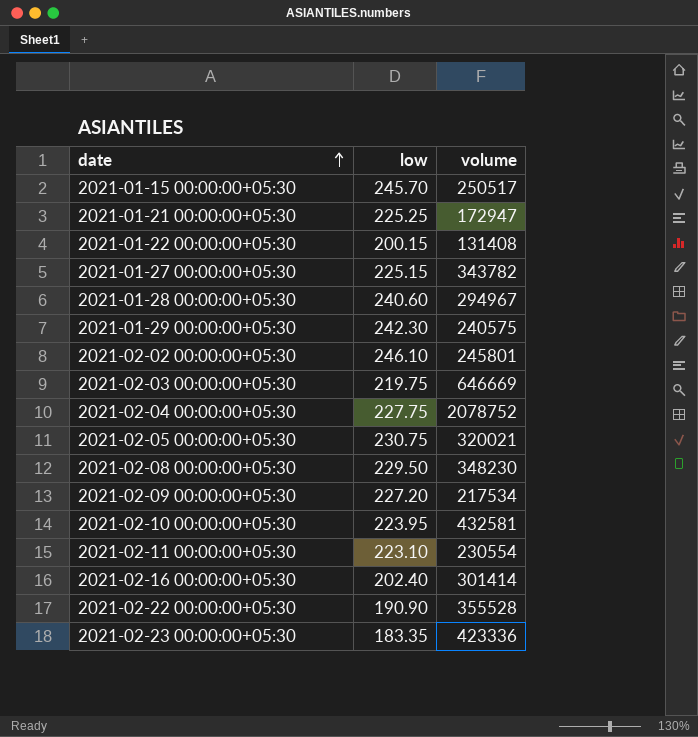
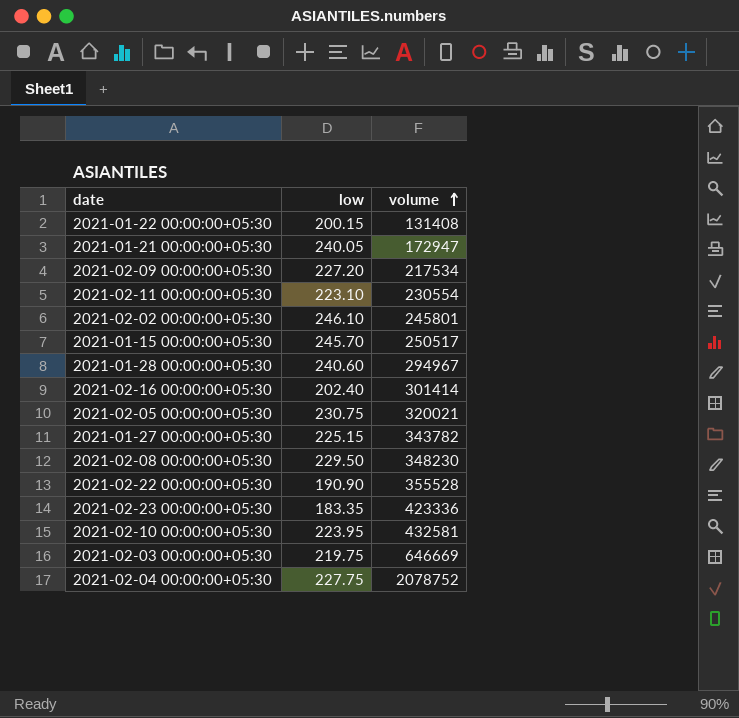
row order: date ascending -> volume ascending
row 2021-01-29 00:00:00+05:30: 242.30 | 240575 -> none
2021-01-21 00:00:00+05:30 | low: 225.25 -> 240.05

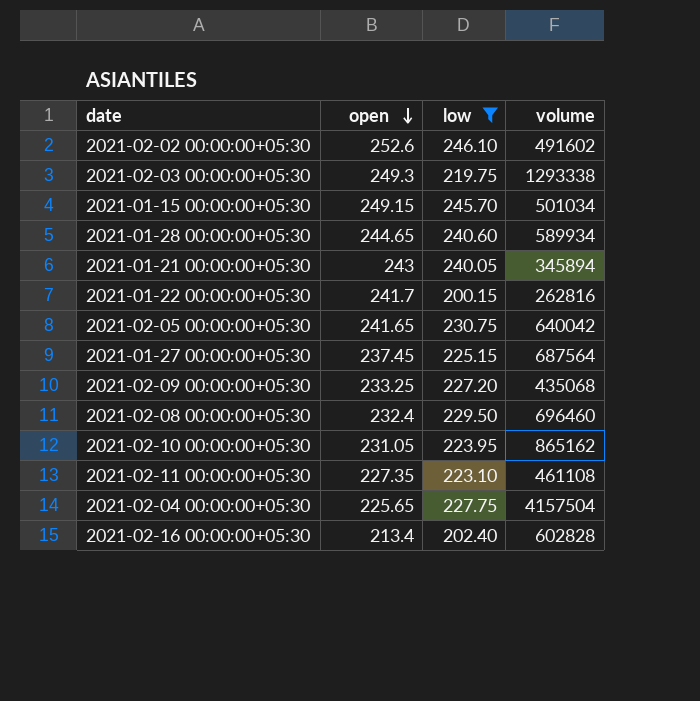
filter: none -> low >= 200.15
row order: volume ascending -> open descending
column open | position: none -> 2
2021-02-02 00:00:00+05:30 | volume: 245801 -> 491602
2021-02-03 00:00:00+05:30 | volume: 646669 -> 1293338
2021-01-15 00:00:00+05:30 | volume: 250517 -> 501034
2021-01-28 00:00:00+05:30 | volume: 294967 -> 589934
2021-01-21 00:00:00+05:30 | volume: 172947 -> 345894
2021-01-22 00:00:00+05:30 | volume: 131408 -> 262816
2021-02-05 00:00:00+05:30 | volume: 320021 -> 640042
2021-01-27 00:00:00+05:30 | volume: 343782 -> 687564
2021-02-09 00:00:00+05:30 | volume: 217534 -> 435068
2021-02-08 00:00:00+05:30 | volume: 348230 -> 696460
2021-02-10 00:00:00+05:30 | volume: 432581 -> 865162
2021-02-11 00:00:00+05:30 | volume: 230554 -> 461108
2021-02-04 00:00:00+05:30 | volume: 2078752 -> 4157504
2021-02-16 00:00:00+05:30 | volume: 301414 -> 602828

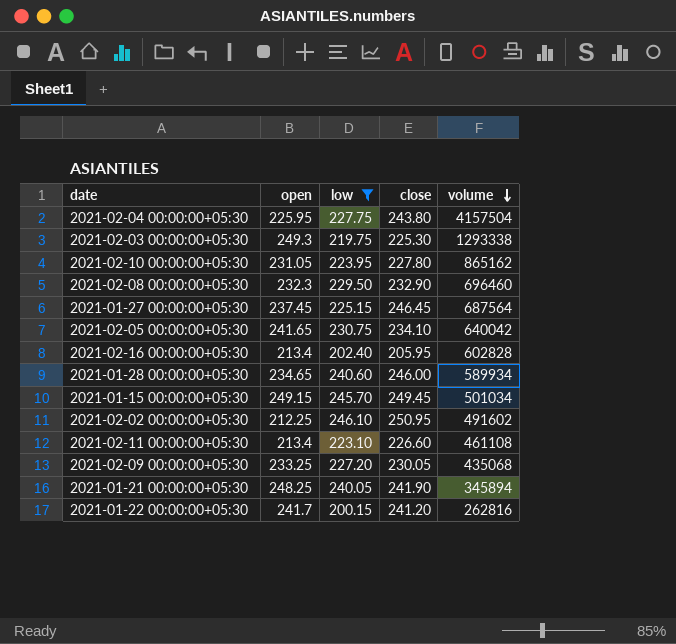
row order: open descending -> volume descending
column close | position: none -> 4
2021-02-04 00:00:00+05:30 | open: 225.65 -> 225.95
2021-02-08 00:00:00+05:30 | open: 232.4 -> 232.3
2021-01-28 00:00:00+05:30 | open: 244.65 -> 234.65
2021-02-02 00:00:00+05:30 | open: 252.6 -> 212.25
2021-02-11 00:00:00+05:30 | open: 227.35 -> 213.4
2021-01-21 00:00:00+05:30 | open: 243 -> 248.25

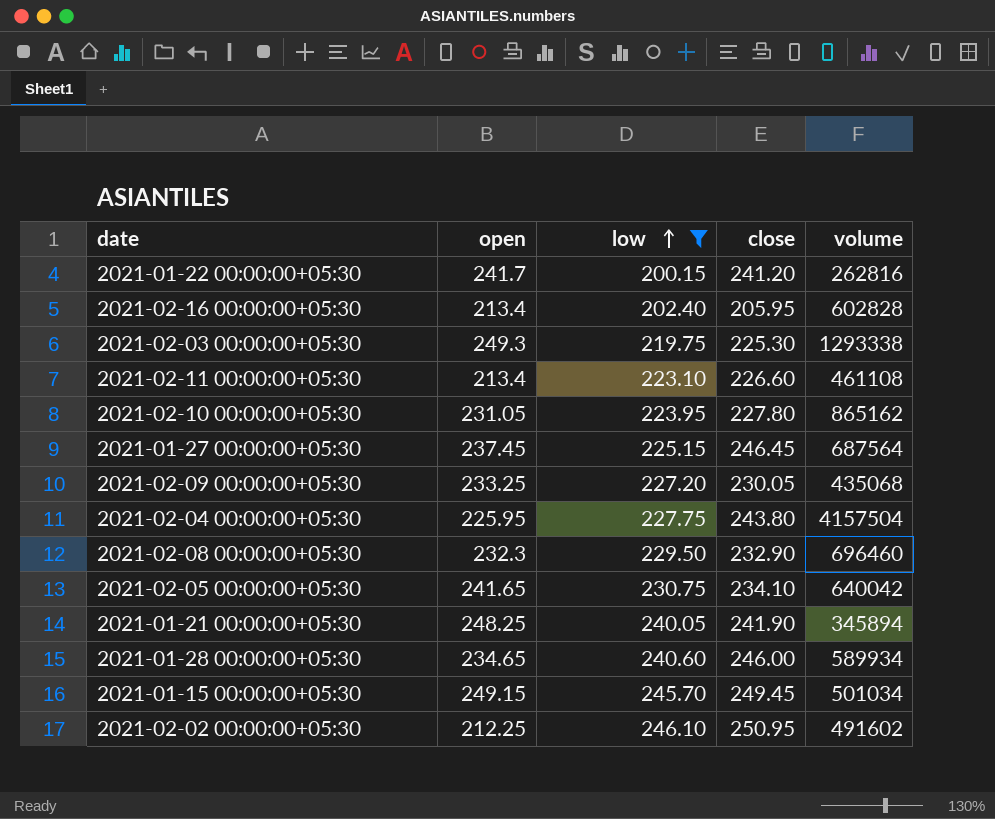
row order: volume descending -> low ascending

